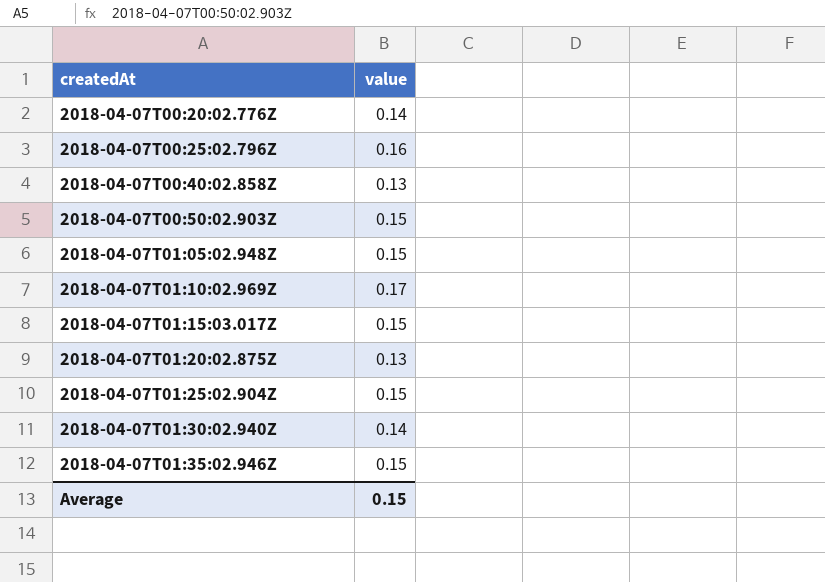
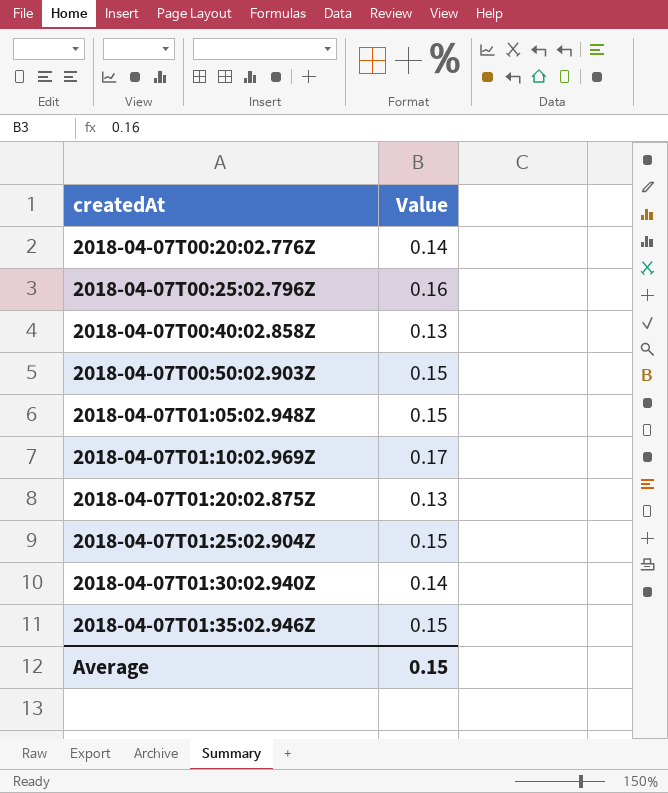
column name: value -> Value
row 2018-04-07T01:15:03.017Z: 0.15 -> none

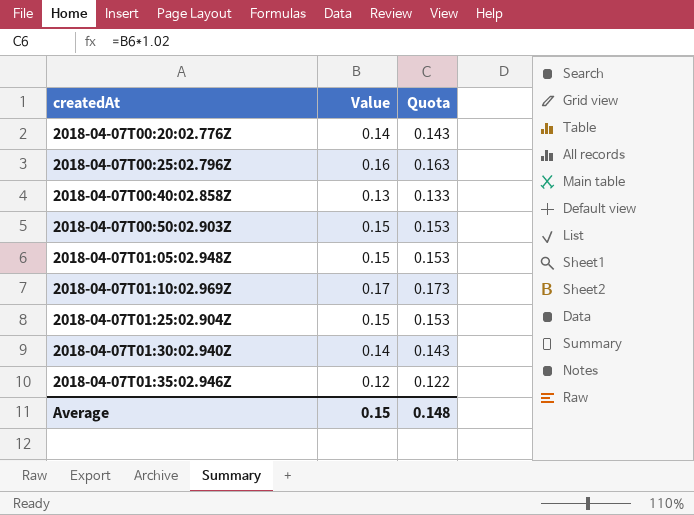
column Quota | formula: none -> [Value] * 1.02
row 2018-04-07T01:20:02.875Z: 0.13 -> none
2018-04-07T01:35:02.946Z | Value: 0.15 -> 0.12

